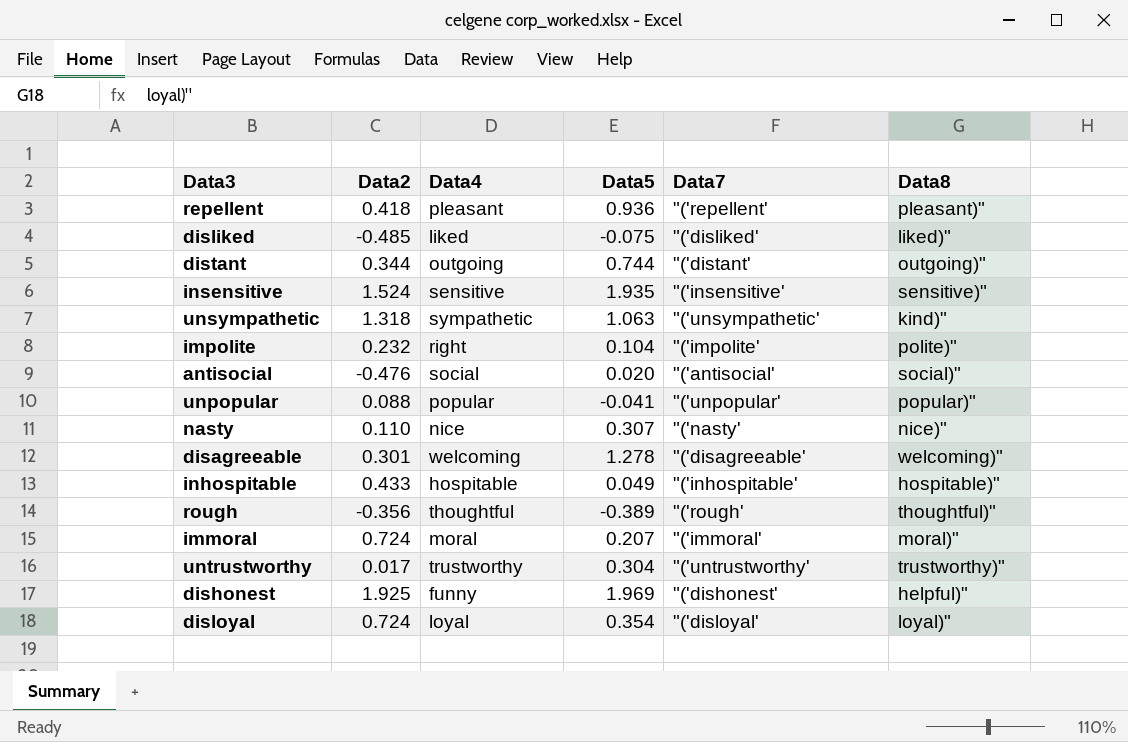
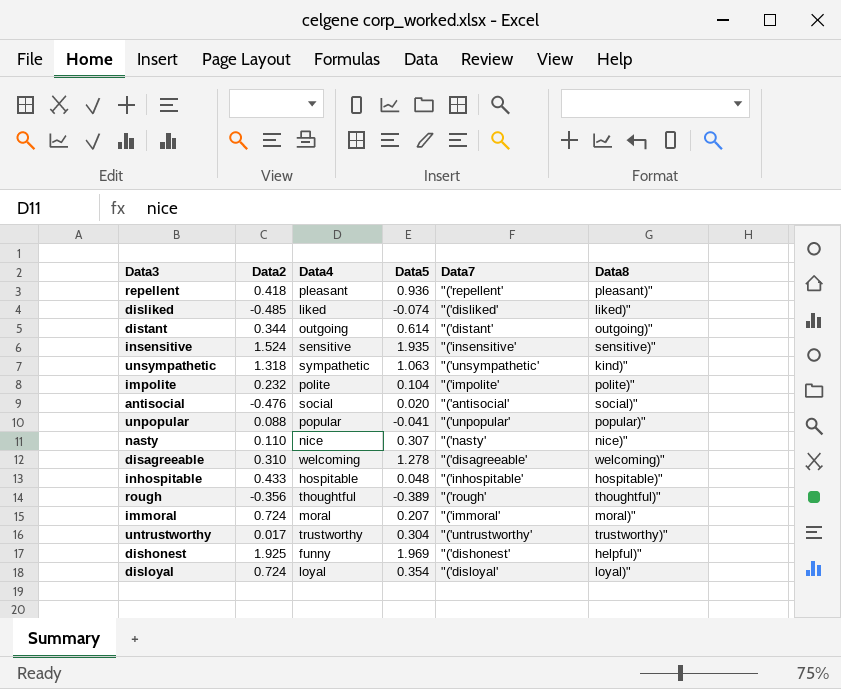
disliked | Data5: -0.075 -> -0.074
distant | Data5: 0.744 -> 0.614
impolite | Data4: right -> polite
disagreeable | Data2: 0.301 -> 0.310
inhospitable | Data5: 0.049 -> 0.048

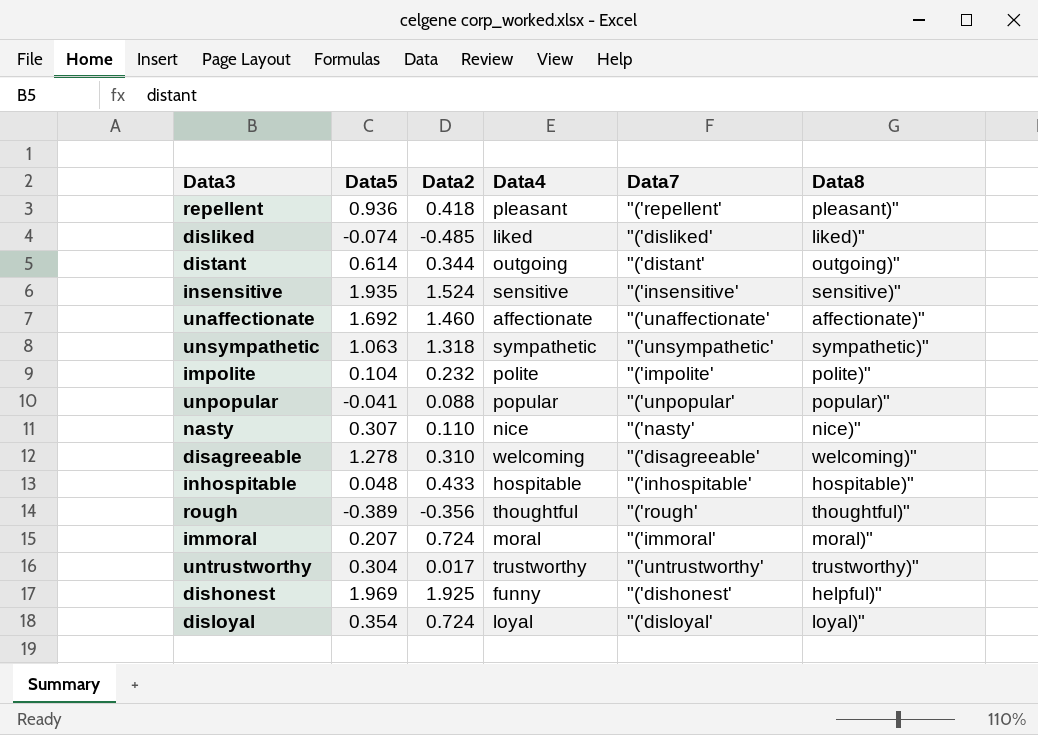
column Data5 | position: 4 -> 2
row antisocial: -0.476 | social | 0.020 | "('antisocial' | social)" -> none
row unaffectionate: none -> 1.692 | 1.460 | affectionate | "('unaffectionate' | affectionate)"
unsympathetic | Data8: kind)" -> sympathetic)"

